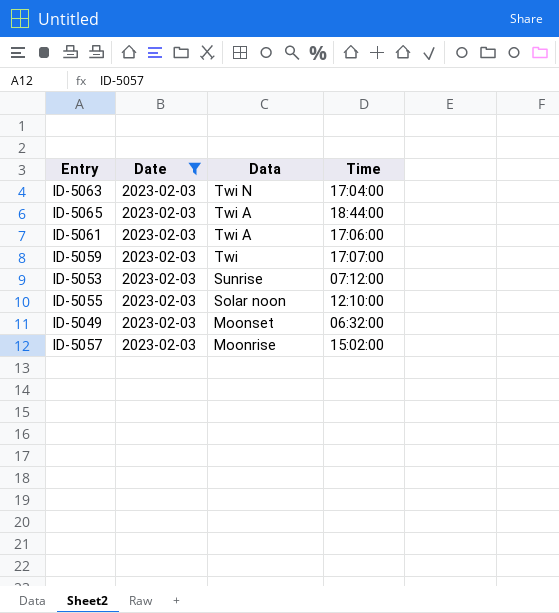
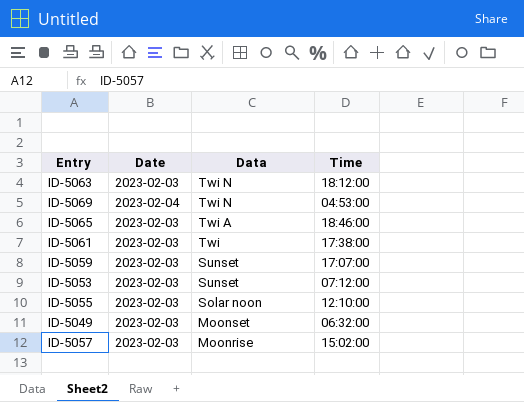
filter: Date = 2023-02-03 -> none
ID-5063 | Time: 17:04:00 -> 18:12:00
ID-5065 | Time: 18:44:00 -> 18:46:00
ID-5061 | Data: Twi A -> Twi
ID-5061 | Time: 17:06:00 -> 17:38:00
ID-5059 | Data: Twi -> Sunset
ID-5053 | Data: Sunrise -> Sunset

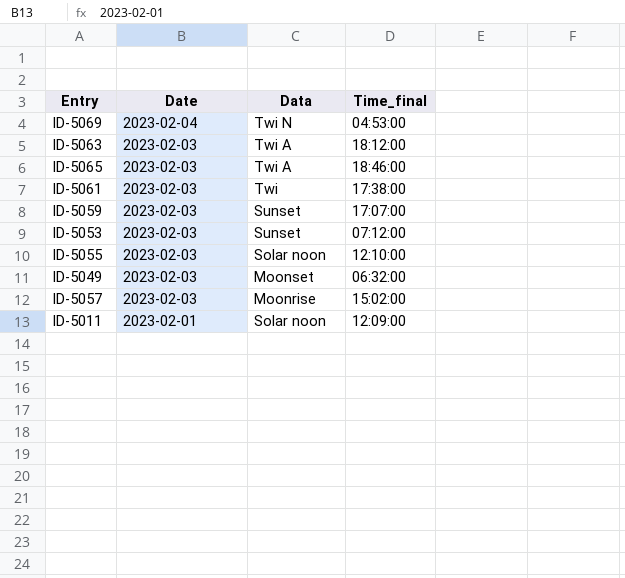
row order: Data descending -> Date descending
column name: Time -> Time_final
ID-5063 | Data: Twi N -> Twi A
row ID-5011: none -> 2023-02-01 | Solar noon | 12:09:00

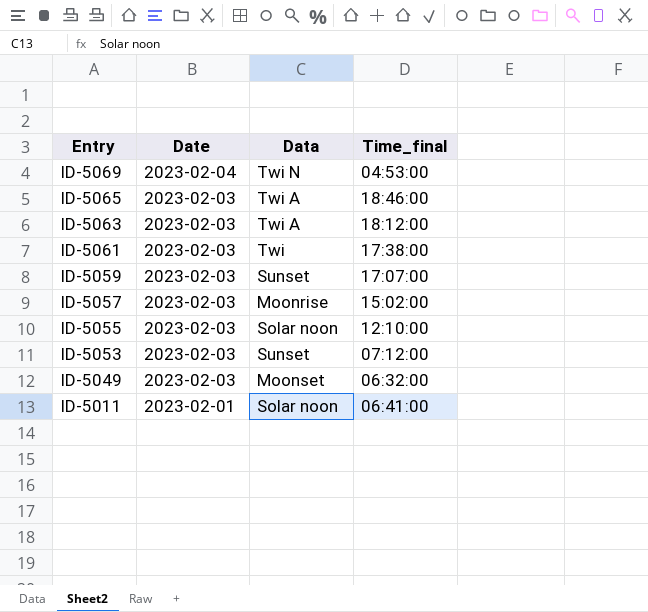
row order: Date descending -> Entry descending
ID-5011 | Time_final: 12:09:00 -> 06:41:00

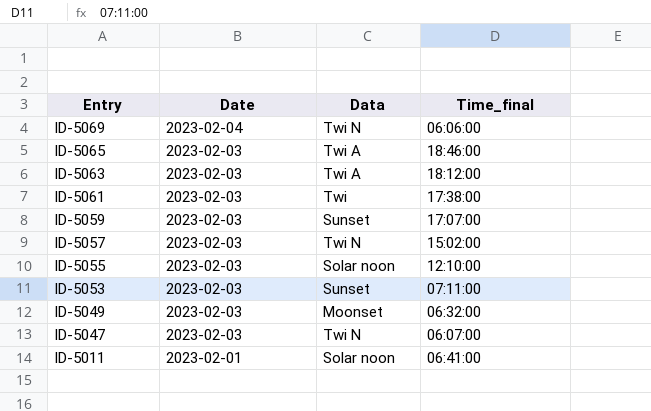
ID-5069 | Time_final: 04:53:00 -> 06:06:00
ID-5057 | Data: Moonrise -> Twi N
ID-5053 | Time_final: 07:12:00 -> 07:11:00
row ID-5047: none -> 2023-02-03 | Twi N | 06:07:00

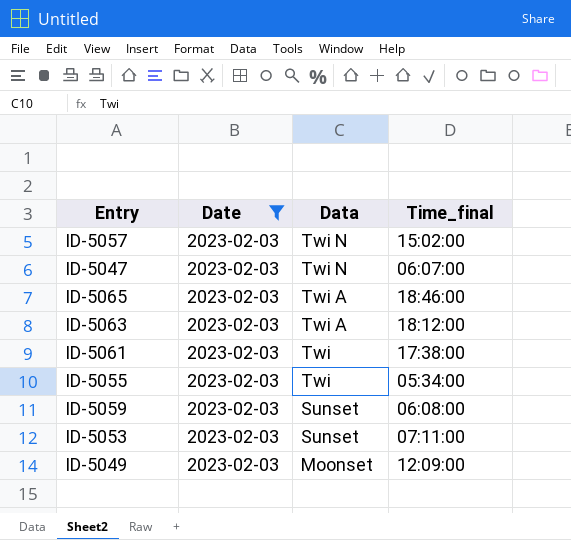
filter: none -> Date = 2023-02-03
row order: Entry descending -> Data descending
ID-5055 | Data: Solar noon -> Twi
ID-5055 | Time_final: 12:10:00 -> 05:34:00
ID-5059 | Time_final: 17:07:00 -> 06:08:00
ID-5049 | Time_final: 06:32:00 -> 12:09:00

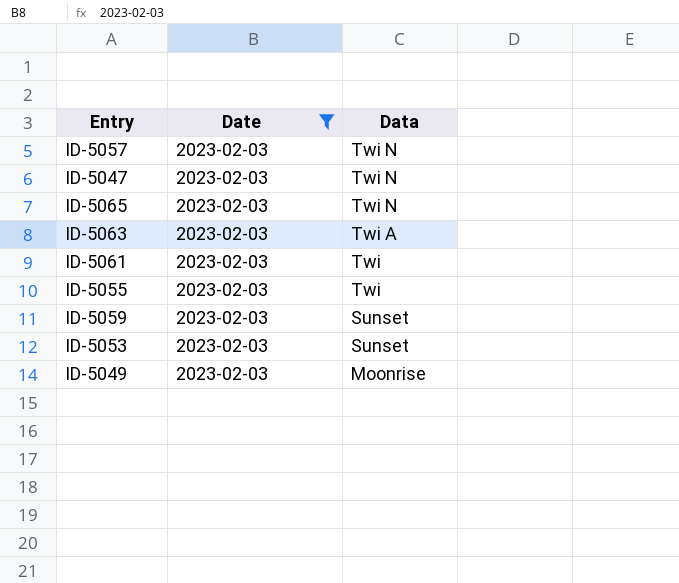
column Time_final | position: 4 -> none
ID-5065 | Data: Twi A -> Twi N
ID-5049 | Data: Moonset -> Moonrise

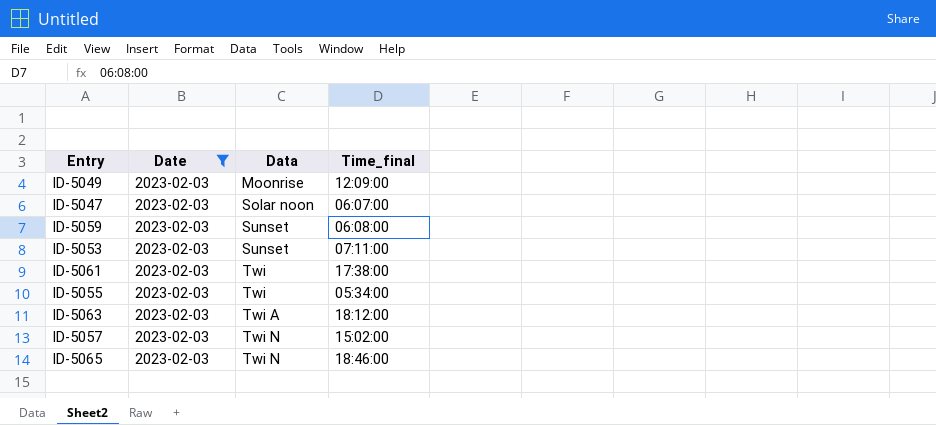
row order: Data descending -> Data ascending
column Time_final | position: none -> 4
ID-5047 | Data: Twi N -> Solar noon

